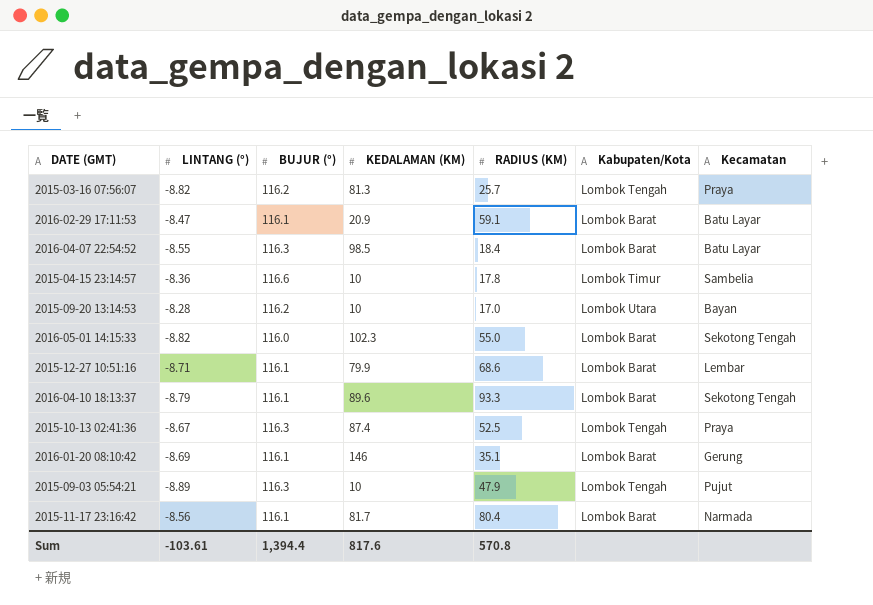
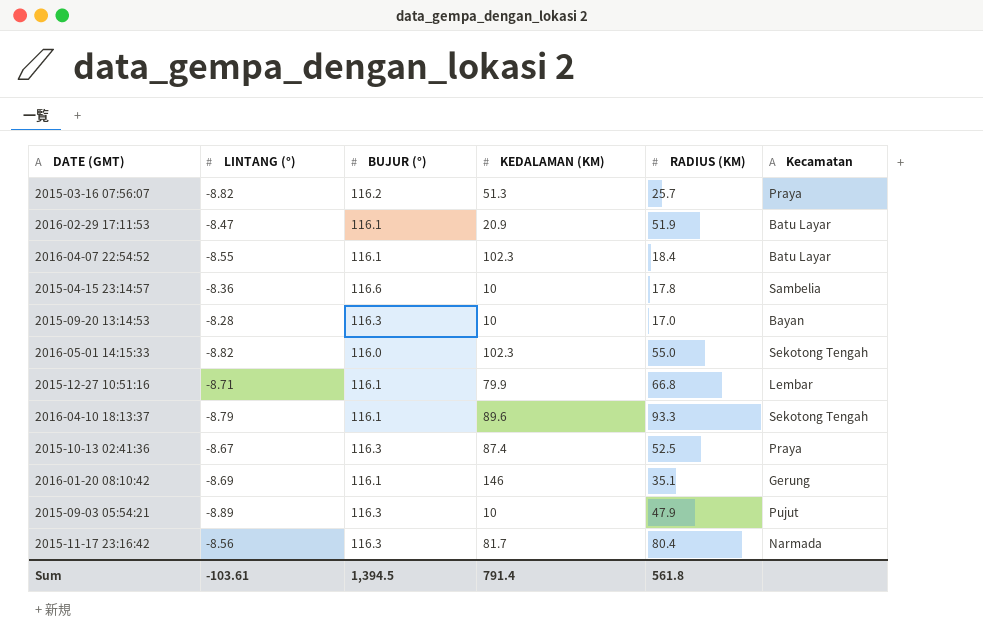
column Kabupaten/Kota | position: 6 -> none
2015-03-16 07:56:07 | KEDALAMAN (KM): 81.3 -> 51.3
2016-02-29 17:11:53 | RADIUS (KM): 59.1 -> 51.9
2016-04-07 22:54:52 | BUJUR (°): 116.3 -> 116.1
2016-04-07 22:54:52 | KEDALAMAN (KM): 98.5 -> 102.3
2015-09-20 13:14:53 | BUJUR (°): 116.2 -> 116.3
2015-12-27 10:51:16 | RADIUS (KM): 68.6 -> 66.8
2015-11-17 23:16:42 | BUJUR (°): 116.1 -> 116.3
Sum | BUJUR (°): 1,394.4 -> 1,394.5
Sum | KEDALAMAN (KM): 817.6 -> 791.4
Sum | RADIUS (KM): 570.8 -> 561.8

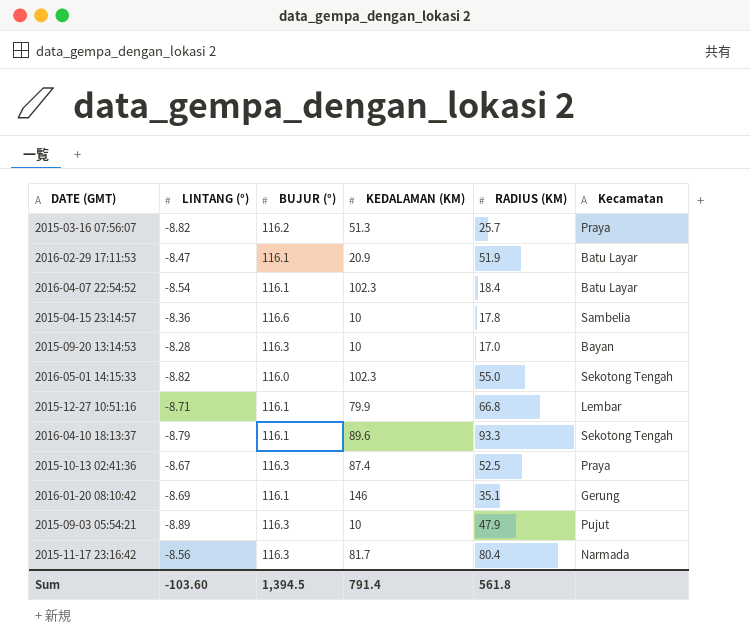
2016-04-07 22:54:52 | LINTANG (°): -8.55 -> -8.54
Sum | LINTANG (°): -103.61 -> -103.60

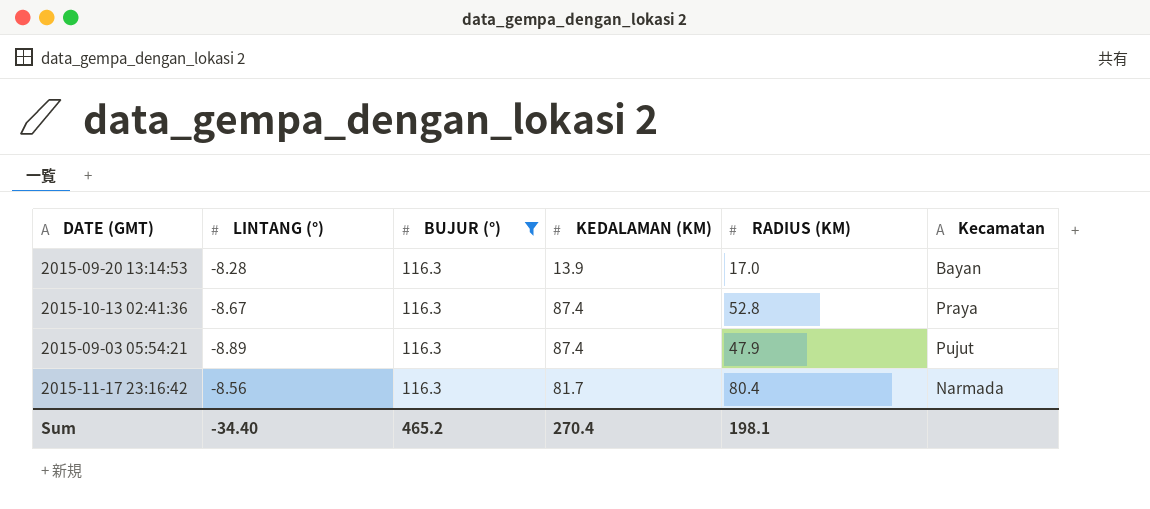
filter: none -> BUJUR (°) = 116.3
2015-09-20 13:14:53 | KEDALAMAN (KM): 10 -> 13.9
2015-10-13 02:41:36 | RADIUS (KM): 52.5 -> 52.8
2015-09-03 05:54:21 | KEDALAMAN (KM): 10 -> 87.4
Sum | LINTANG (°): -103.60 -> -34.40
Sum | BUJUR (°): 1,394.5 -> 465.2
Sum | KEDALAMAN (KM): 791.4 -> 270.4
Sum | RADIUS (KM): 561.8 -> 198.1

